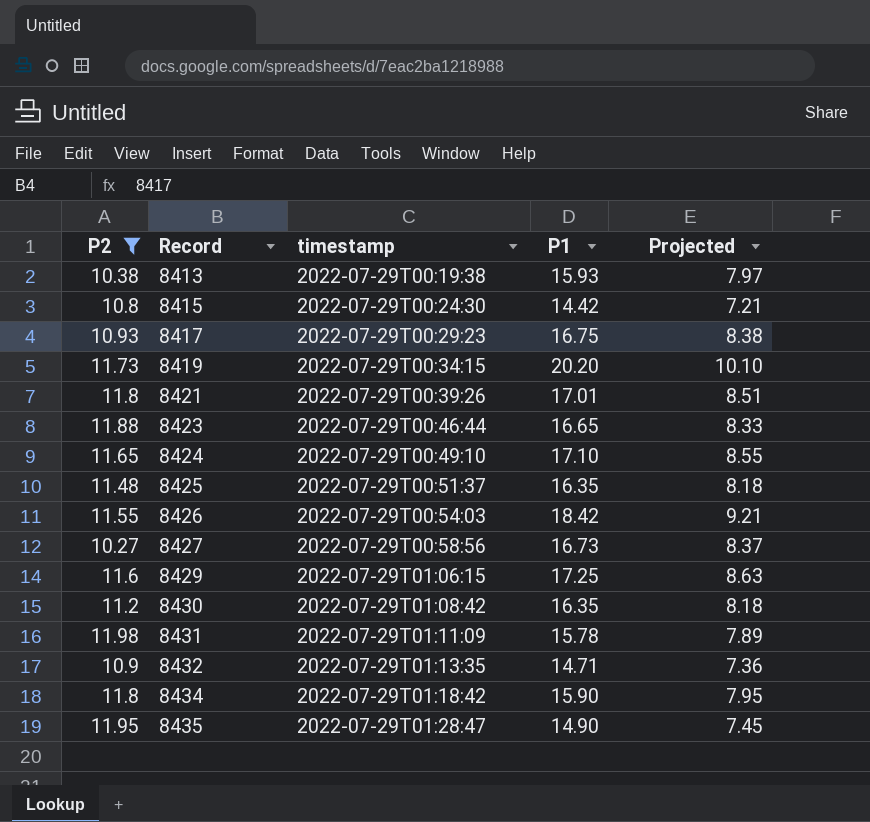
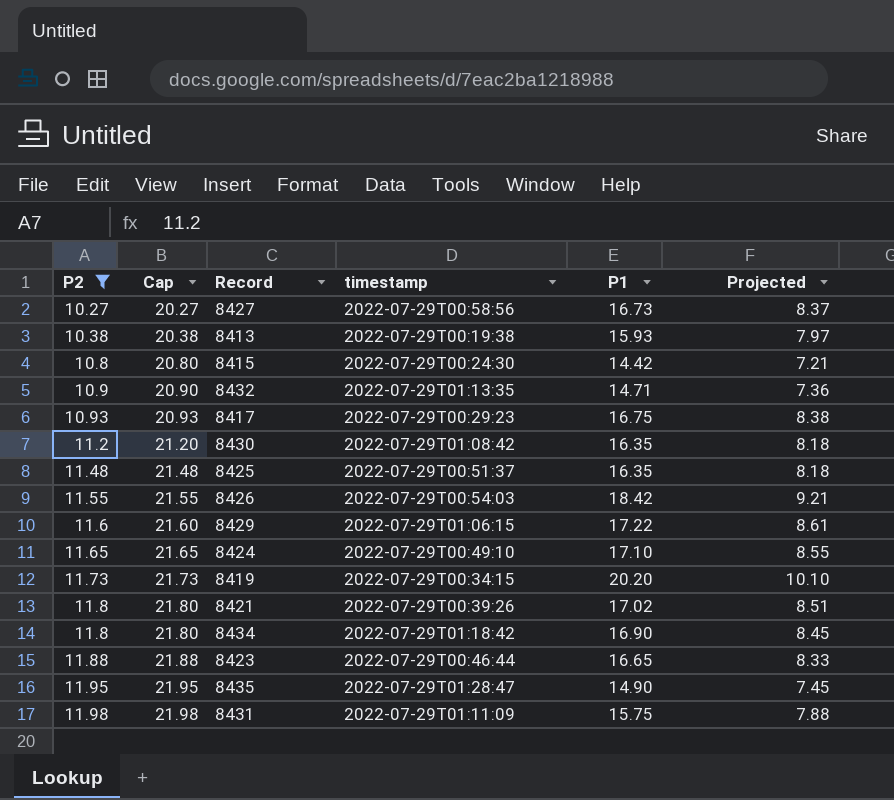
row order: Record ascending -> P2 ascending
column Cap | formula: none -> [P2] + 10
8429 | P1: 17.25 -> 17.22
8429 | Projected: 8.63 -> 8.61
8421 | P1: 17.01 -> 17.02
8434 | P1: 15.90 -> 16.90
8434 | Projected: 7.95 -> 8.45
8431 | P1: 15.78 -> 15.75
8431 | Projected: 7.89 -> 7.88

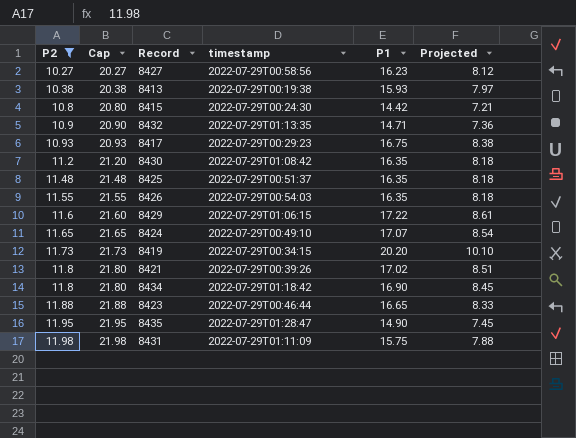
8427 | P1: 16.73 -> 16.23
8427 | Projected: 8.37 -> 8.12
8426 | P1: 18.42 -> 16.35
8426 | Projected: 9.21 -> 8.18
8424 | P1: 17.10 -> 17.07
8424 | Projected: 8.55 -> 8.54

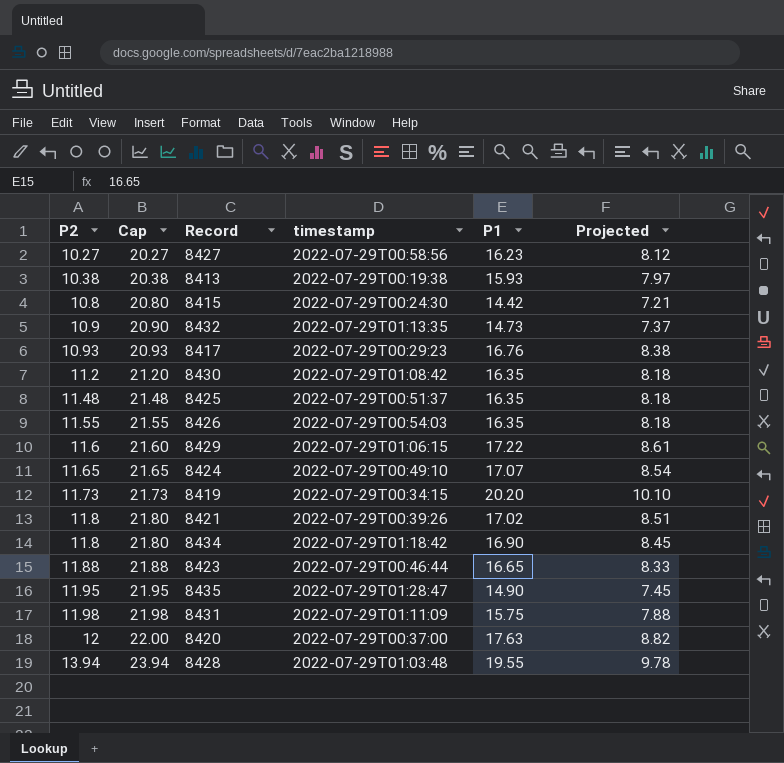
filter: P2 <= 11.98 -> none
8432 | P1: 14.71 -> 14.73
8432 | Projected: 7.36 -> 7.37
8417 | P1: 16.75 -> 16.76

